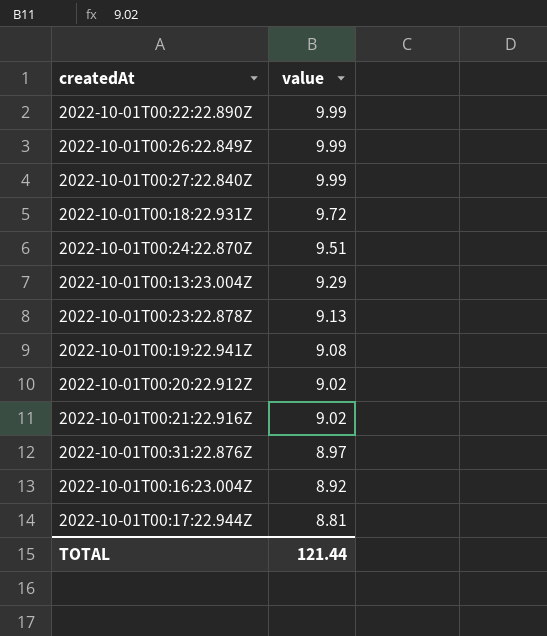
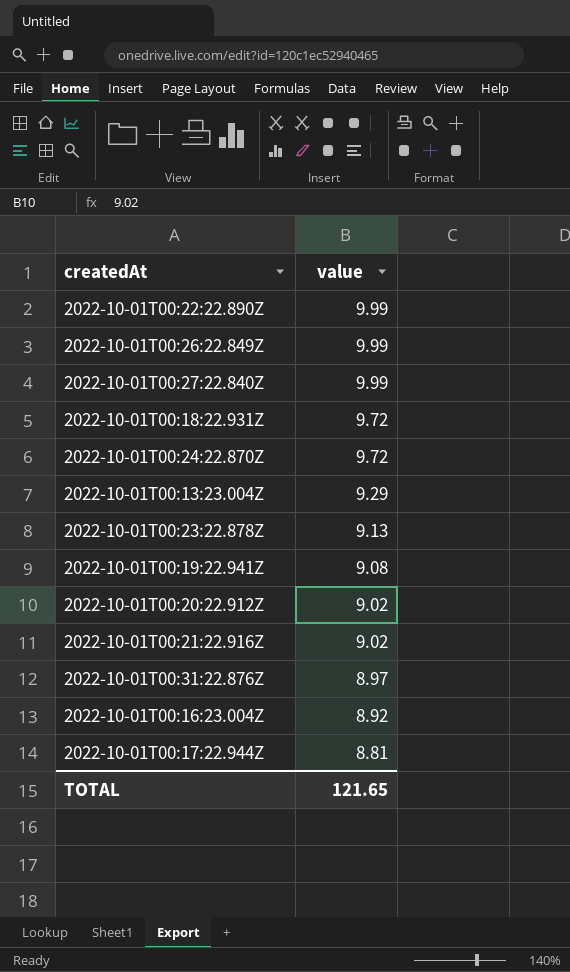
2022-10-01T00:24:22.870Z | value: 9.51 -> 9.72
TOTAL | value: 121.44 -> 121.65

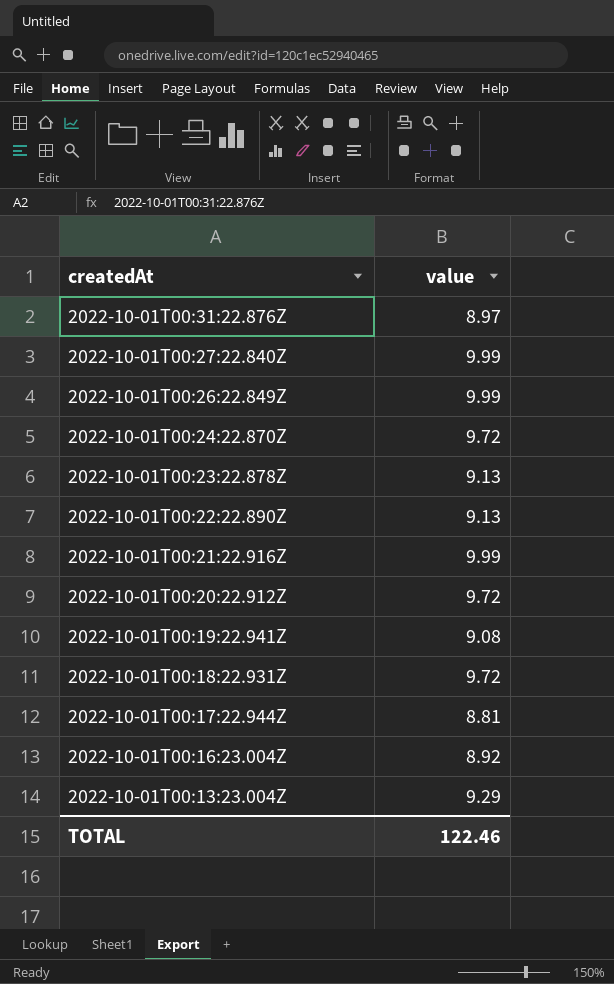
row order: value descending -> createdAt descending
2022-10-01T00:22:22.890Z | value: 9.99 -> 9.13
2022-10-01T00:21:22.916Z | value: 9.02 -> 9.99
2022-10-01T00:20:22.912Z | value: 9.02 -> 9.72
TOTAL | value: 121.65 -> 122.46

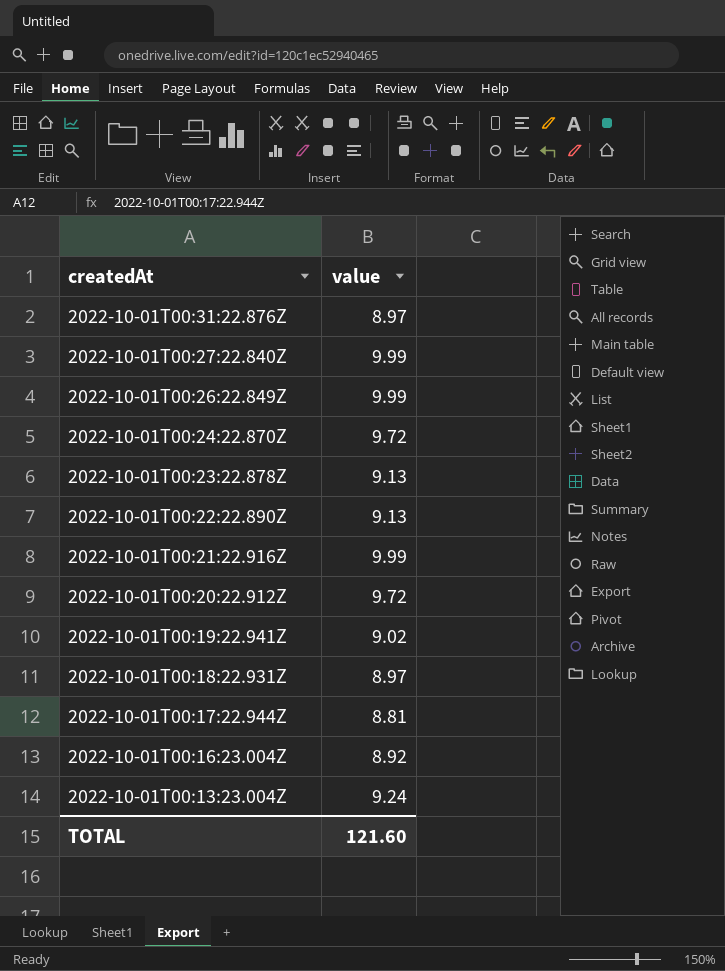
2022-10-01T00:19:22.941Z | value: 9.08 -> 9.02
2022-10-01T00:18:22.931Z | value: 9.72 -> 8.97
2022-10-01T00:13:23.004Z | value: 9.29 -> 9.24
TOTAL | value: 122.46 -> 121.60

